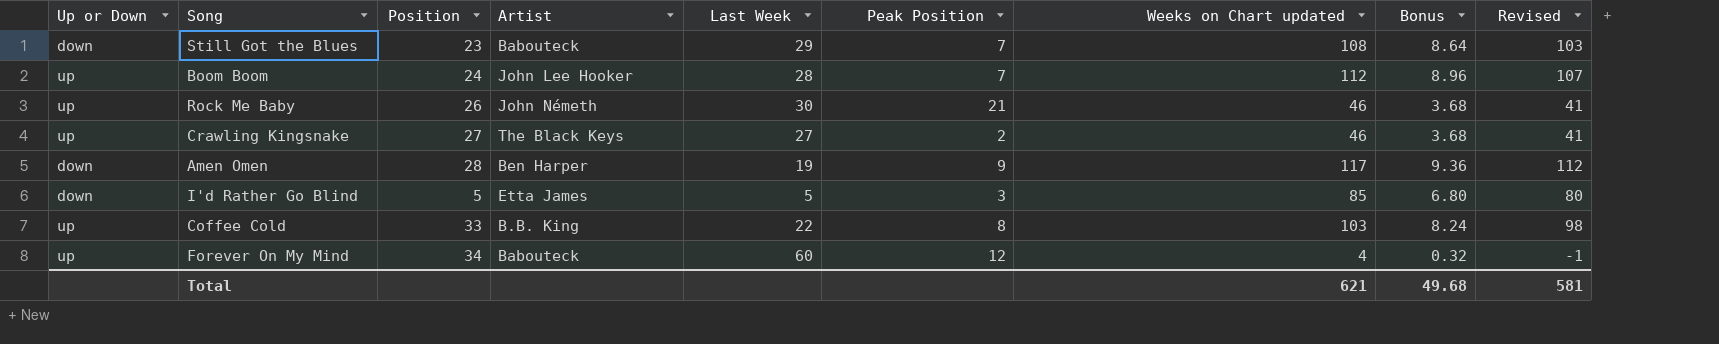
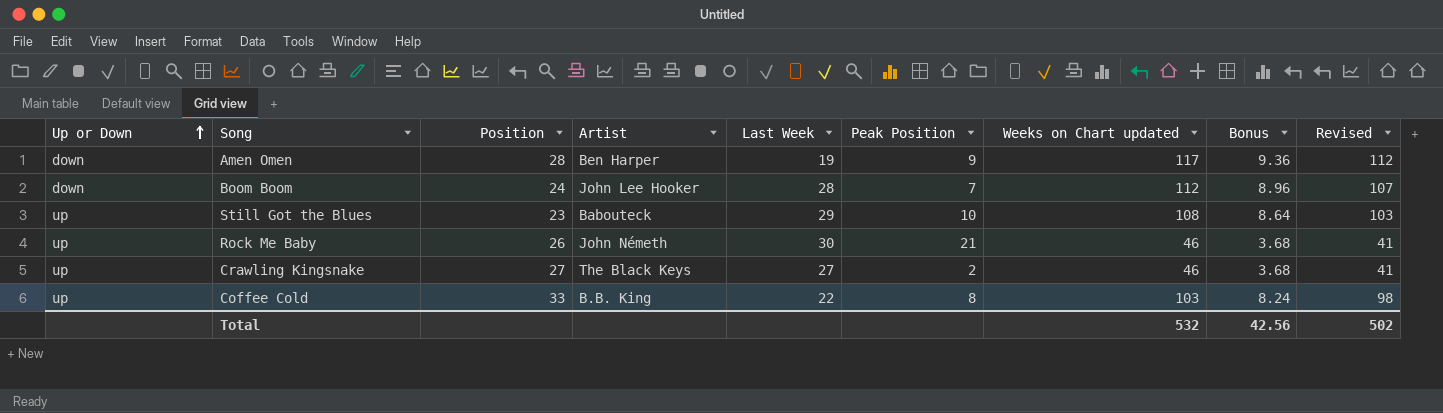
row order: none -> Up or Down ascending
row I'd Rather Go Blind: down | 5 | Etta James | 5 | 3 | 85 | 6.80 | 80 -> none
row Forever On My Mind: up | 34 | Babouteck | 60 | 12 | 4 | 0.32 | -1 -> none
Boom Boom | Up or Down: up -> down
Still Got the Blues | Up or Down: down -> up
Still Got the Blues | Peak Position: 7 -> 10
Total | Weeks on Chart updated: 621 -> 532
Total | Bonus: 49.68 -> 42.56
Total | Revised: 581 -> 502

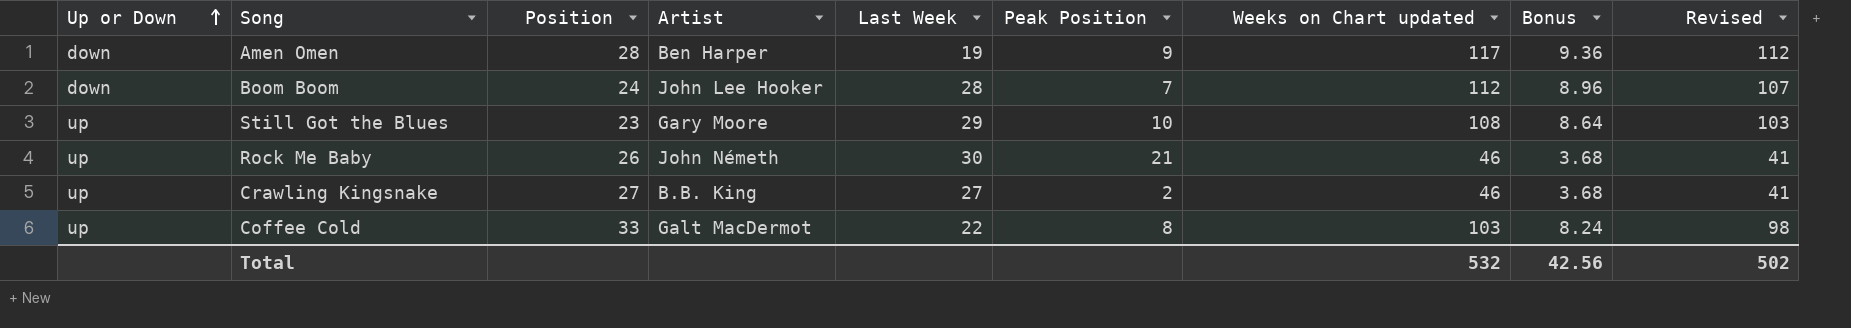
Still Got the Blues | Artist: Babouteck -> Gary Moore
Crawling Kingsnake | Artist: The Black Keys -> B.B. King
Coffee Cold | Artist: B.B. King -> Galt MacDermot

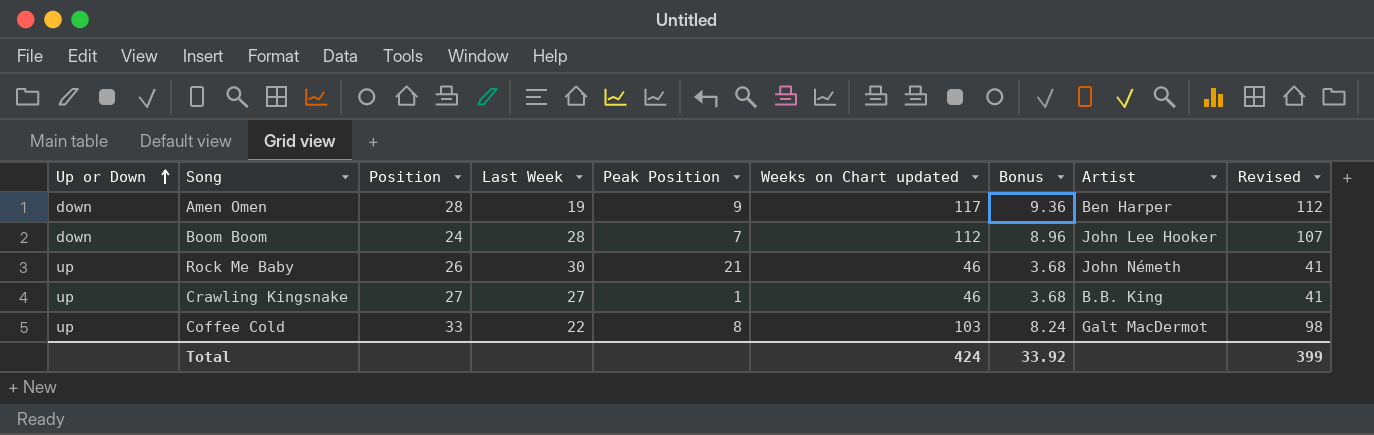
column Artist | position: 4 -> 8
row Still Got the Blues: up | 23 | Gary Moore | 29 | 10 | 108 | 8.64 | 103 -> none
Crawling Kingsnake | Peak Position: 2 -> 1
Total | Weeks on Chart updated: 532 -> 424
Total | Bonus: 42.56 -> 33.92
Total | Revised: 502 -> 399

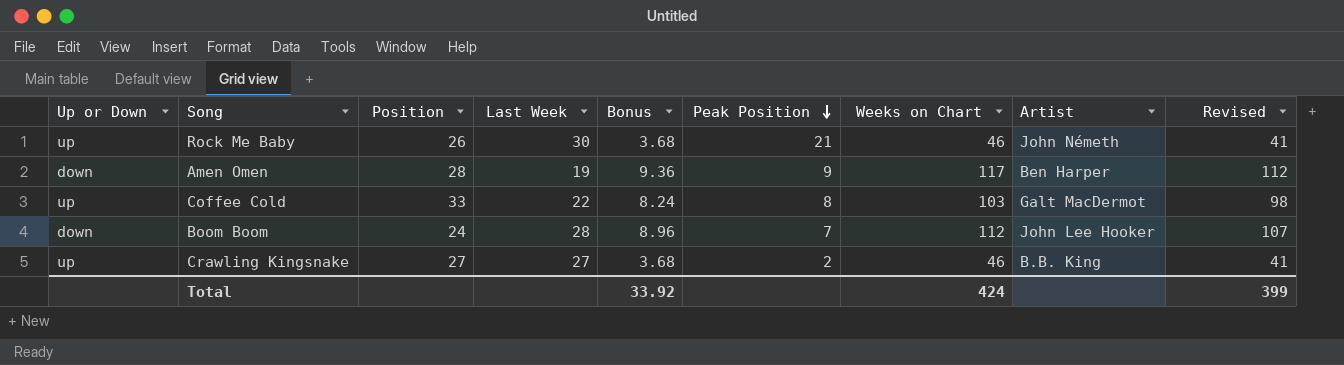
row order: Up or Down ascending -> Peak Position descending
column Bonus | position: 7 -> 5
column name: Weeks on Chart updated -> Weeks on Chart
Crawling Kingsnake | Peak Position: 1 -> 2

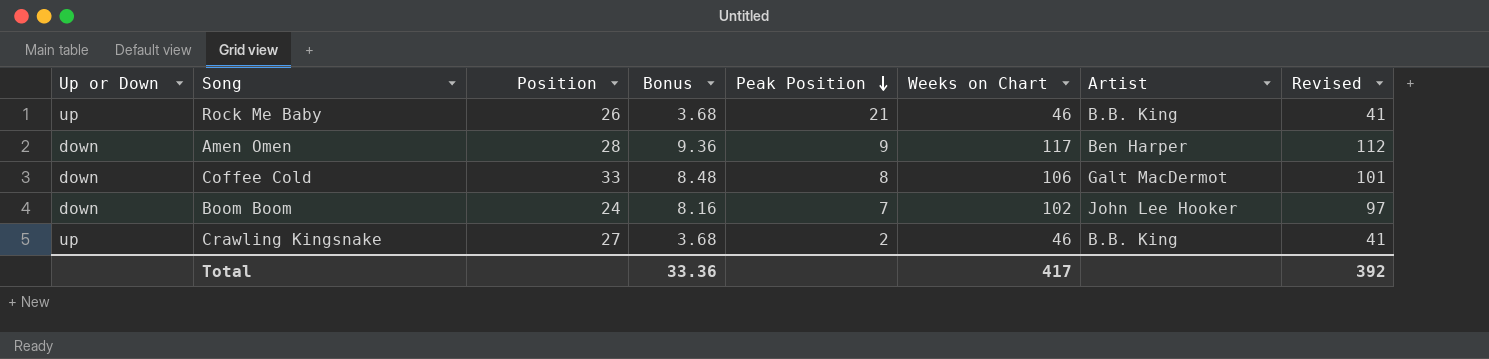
column Last Week | position: 4 -> none
Rock Me Baby | Artist: John Németh -> B.B. King
Coffee Cold | Up or Down: up -> down
Coffee Cold | Bonus: 8.24 -> 8.48
Coffee Cold | Weeks on Chart: 103 -> 106
Coffee Cold | Revised: 98 -> 101
Boom Boom | Bonus: 8.96 -> 8.16
Boom Boom | Weeks on Chart: 112 -> 102
Boom Boom | Revised: 107 -> 97
Total | Bonus: 33.92 -> 33.36
Total | Weeks on Chart: 424 -> 417
Total | Revised: 399 -> 392

